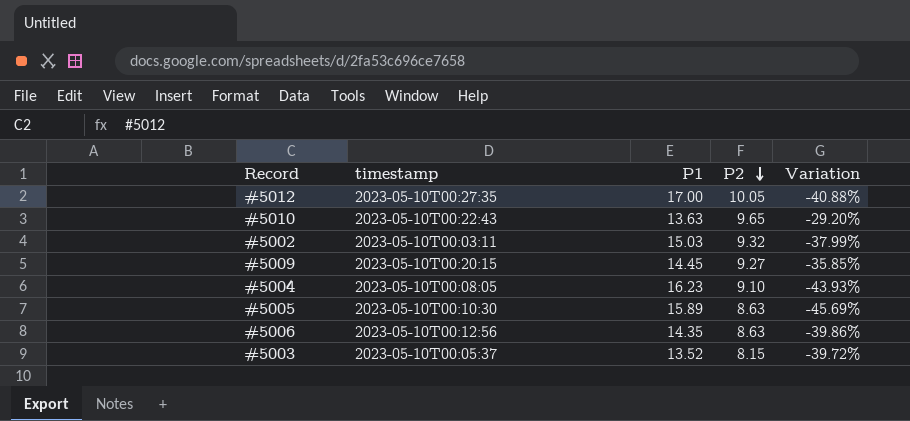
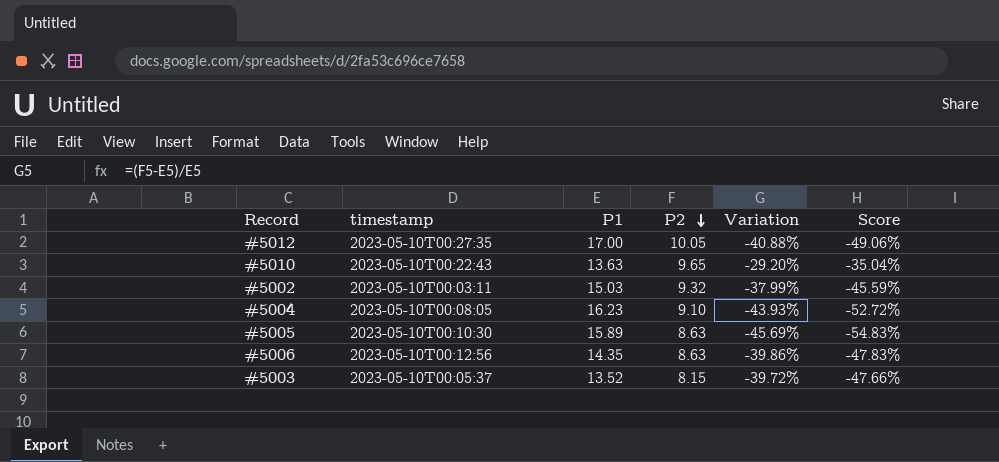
column Score | formula: none -> [Variation] * 1.2
row #5009: 2023-05-10T00:20:15 | 14.45 | 9.27 | -35.85% -> none

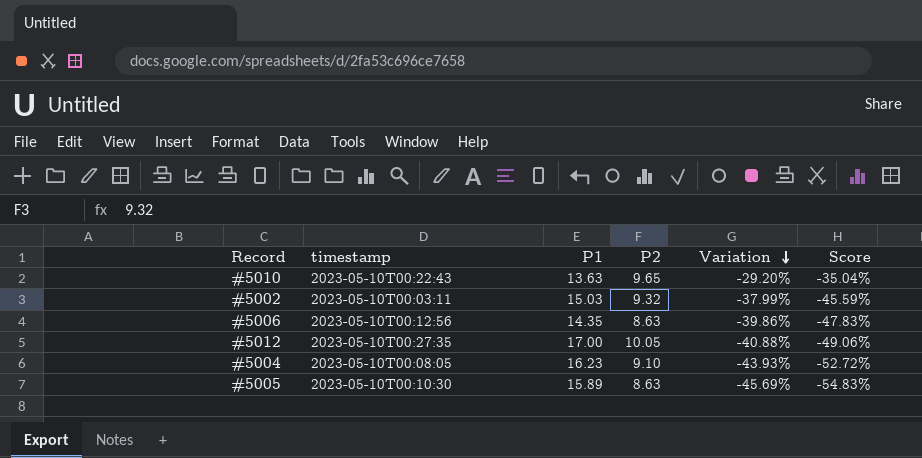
row order: P2 descending -> Variation descending
row #5003: 2023-05-10T00:05:37 | 13.52 | 8.15 | -39.72% | -47.66% -> none

